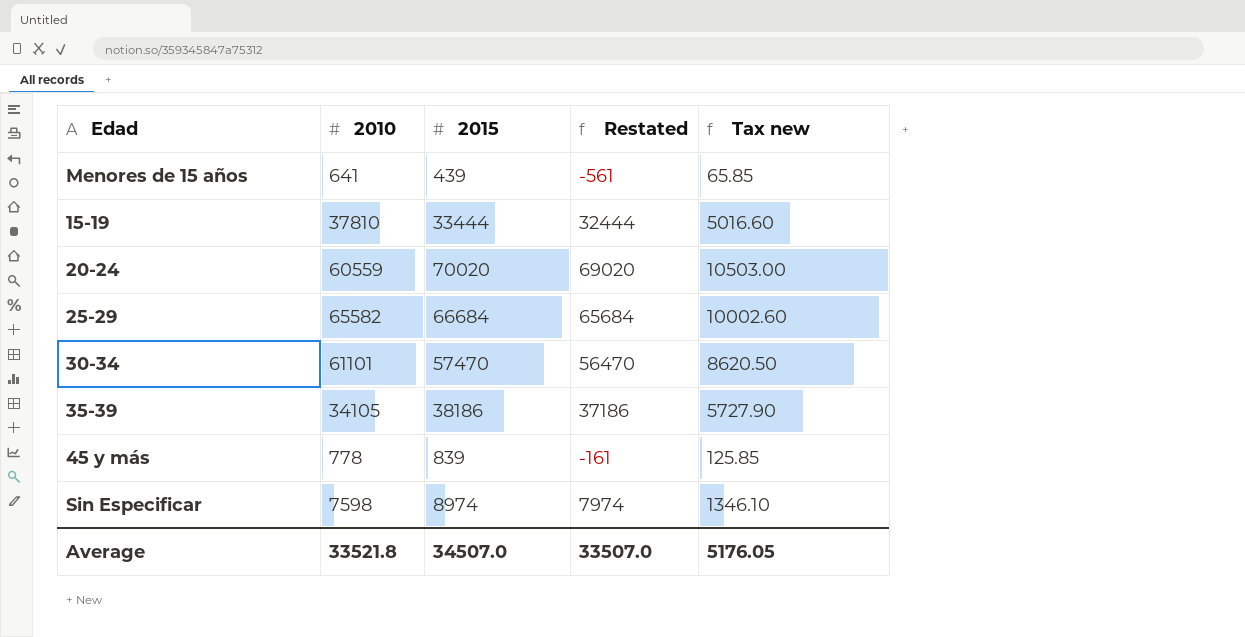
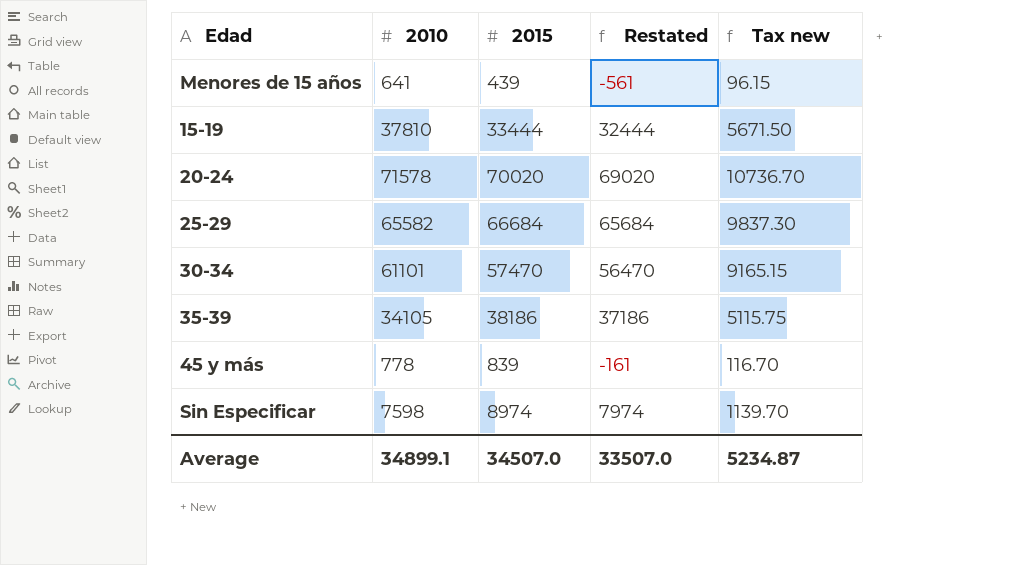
column Tax new | formula: [2015] * 0.15 -> [2010] * 0.15
20-24 | 2010: 60559 -> 71578
Average | 2010: 33521.8 -> 34899.1
Average | Tax new: 5176.05 -> 5234.87

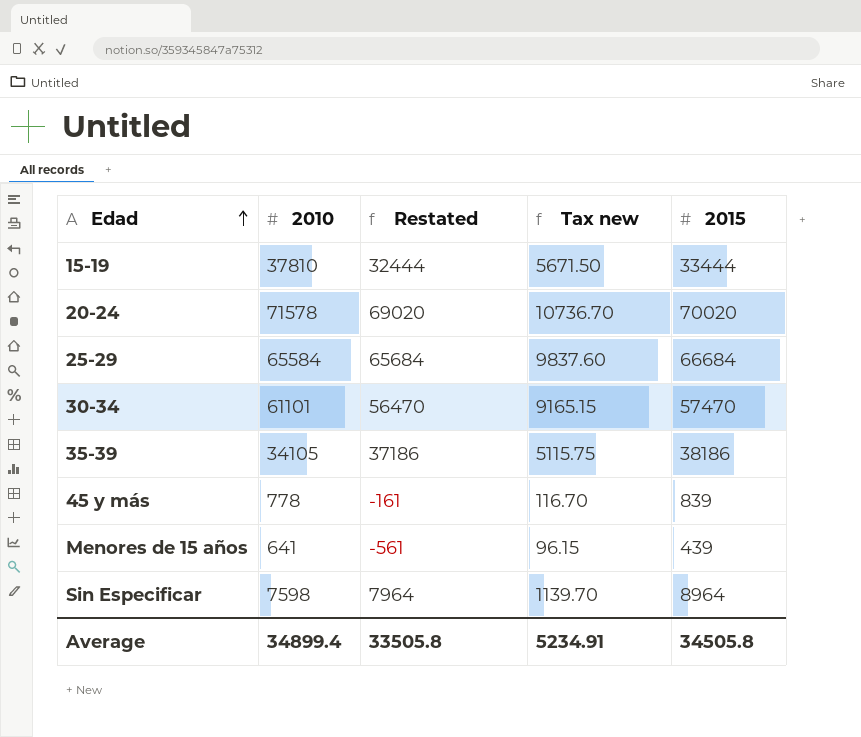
row order: none -> Edad ascending
column 2015 | position: 3 -> 5
25-29 | 2010: 65582 -> 65584
25-29 | Tax new: 9837.30 -> 9837.60
Sin Especificar | Restated: 7974 -> 7964
Sin Especificar | 2015: 8974 -> 8964
Average | 2010: 34899.1 -> 34899.4
Average | Restated: 33507.0 -> 33505.8
Average | Tax new: 5234.87 -> 5234.91
Average | 2015: 34507.0 -> 34505.8

